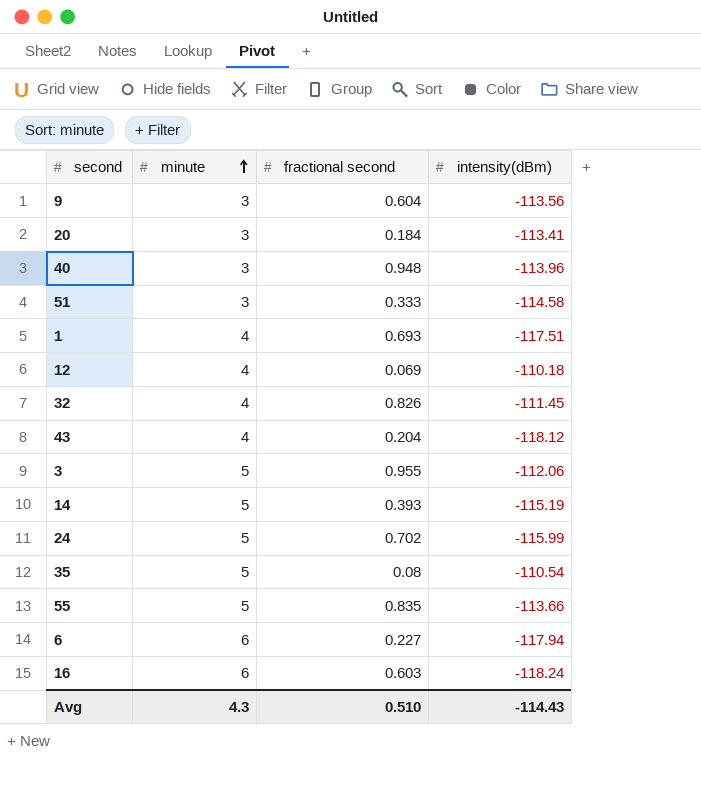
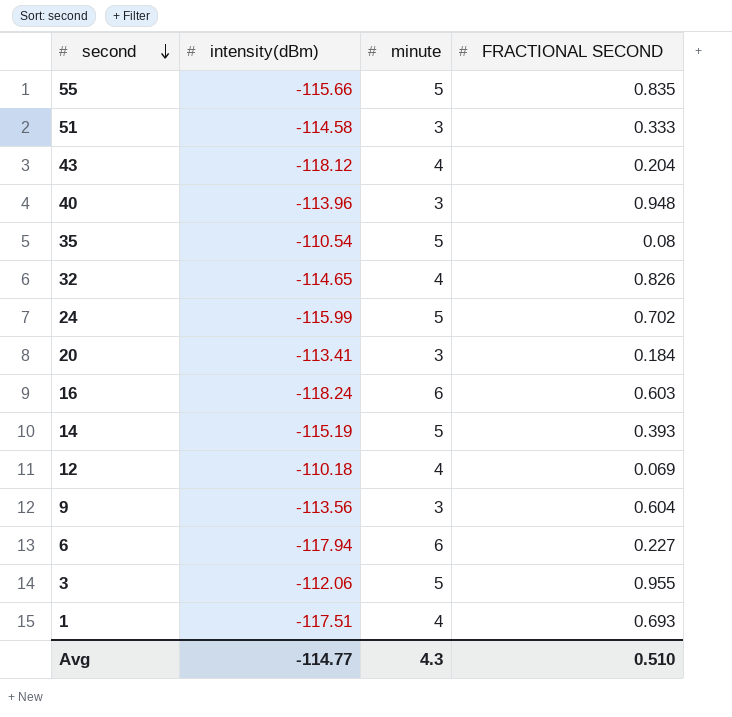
row order: minute ascending -> second descending
column intensity(dBm) | position: 4 -> 2
column name: fractional second -> FRACTIONAL SECOND
55 | intensity(dBm): -113.66 -> -115.66
32 | intensity(dBm): -111.45 -> -114.65
Avg | intensity(dBm): -114.43 -> -114.77

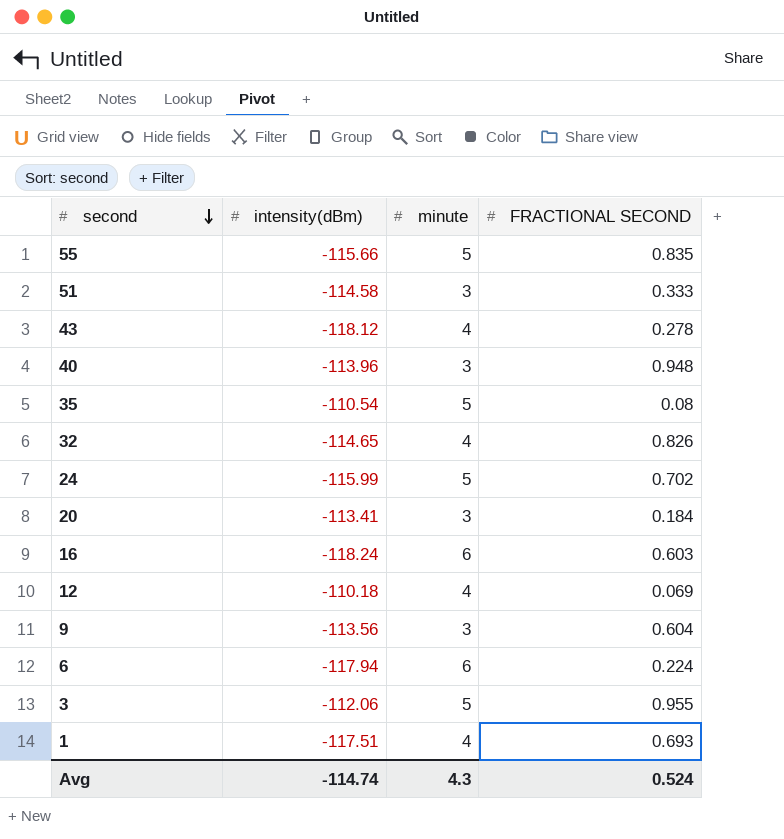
row 14: -115.19 | 5 | 0.393 -> none
43 | FRACTIONAL SECOND: 0.204 -> 0.278
6 | FRACTIONAL SECOND: 0.227 -> 0.224
Avg | intensity(dBm): -114.77 -> -114.74
Avg | FRACTIONAL SECOND: 0.510 -> 0.524

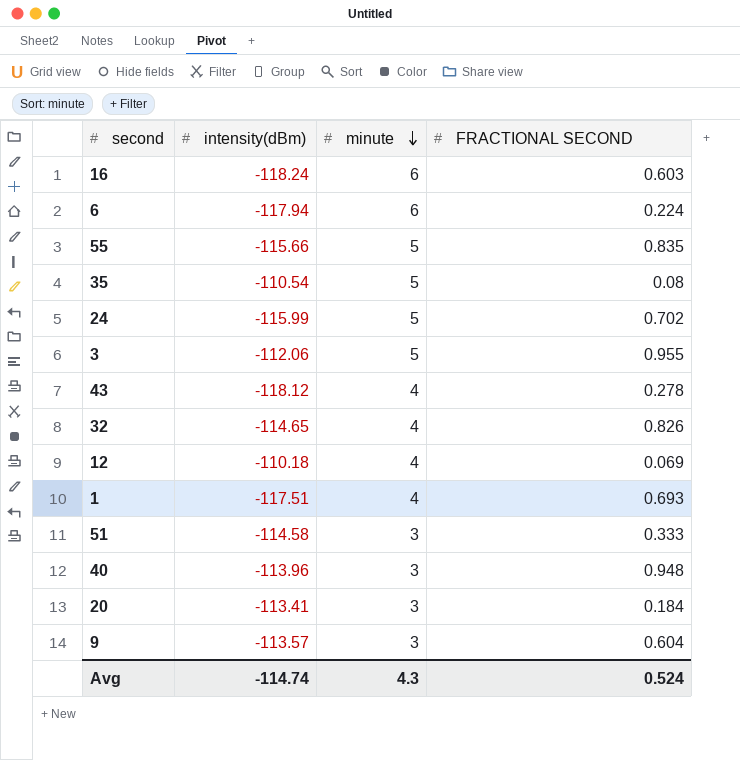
row order: second descending -> minute descending
9 | intensity(dBm): -113.56 -> -113.57

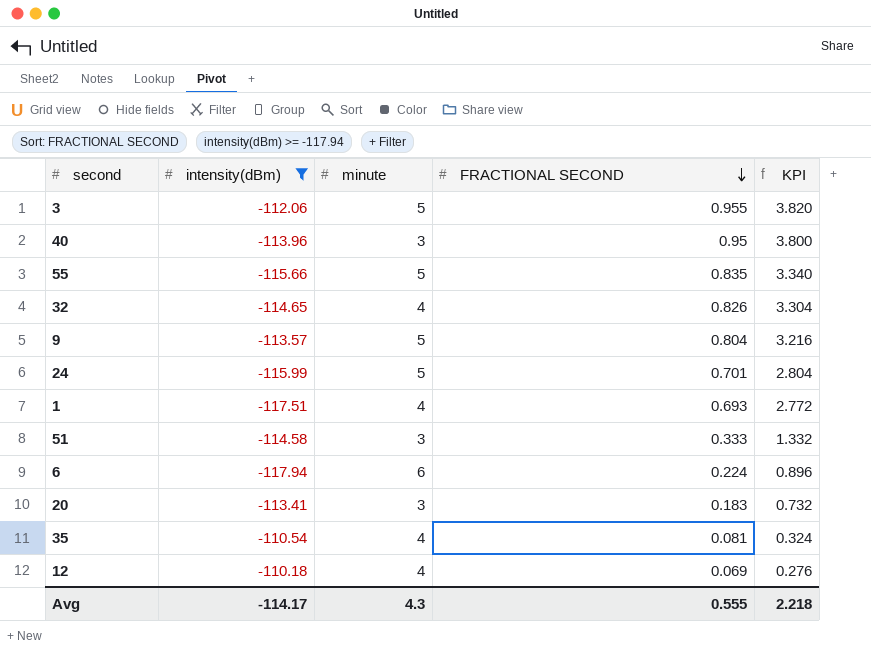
filter: none -> intensity(dBm) >= -117.94
row order: minute descending -> FRACTIONAL SECOND descending
column KPI | formula: none -> [FRACTIONAL SECOND] * 4
40 | FRACTIONAL SECOND: 0.948 -> 0.95
9 | minute: 3 -> 5
9 | FRACTIONAL SECOND: 0.604 -> 0.804
24 | FRACTIONAL SECOND: 0.702 -> 0.701
20 | FRACTIONAL SECOND: 0.184 -> 0.183
35 | minute: 5 -> 4
35 | FRACTIONAL SECOND: 0.08 -> 0.081
Avg | intensity(dBm): -114.74 -> -114.17
Avg | FRACTIONAL SECOND: 0.524 -> 0.555

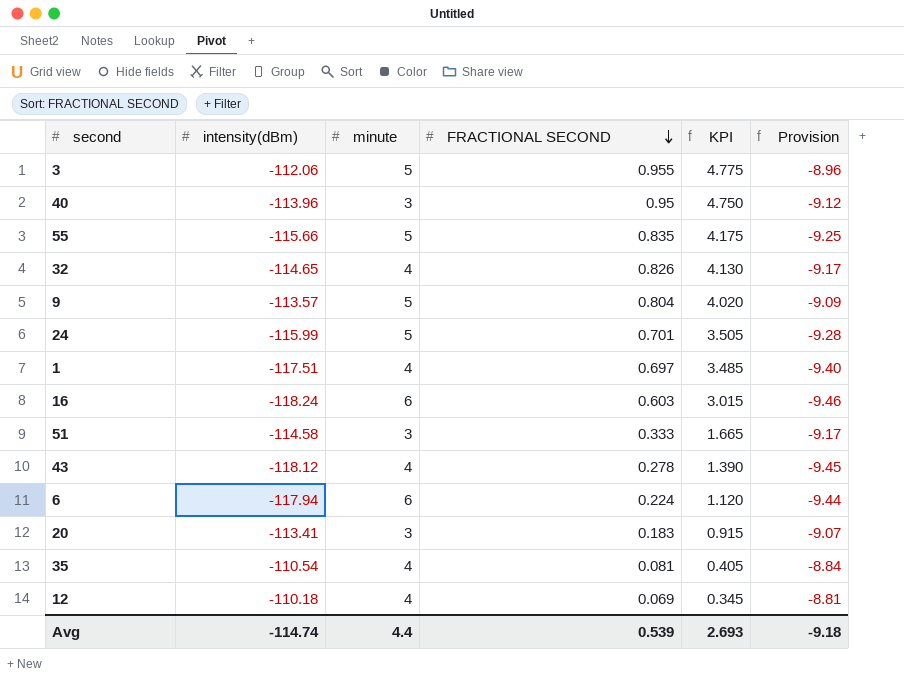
filter: intensity(dBm) >= -117.94 -> none
column KPI | formula: [FRACTIONAL SECOND] * 4 -> [FRACTIONAL SECOND] * 5
column Provision | formula: none -> [intensity(dBm)] * 0.08
1 | FRACTIONAL SECOND: 0.693 -> 0.697
Avg | intensity(dBm): -114.17 -> -114.74
Avg | minute: 4.3 -> 4.4
Avg | FRACTIONAL SECOND: 0.555 -> 0.539
Avg | KPI: 2.218 -> 2.693

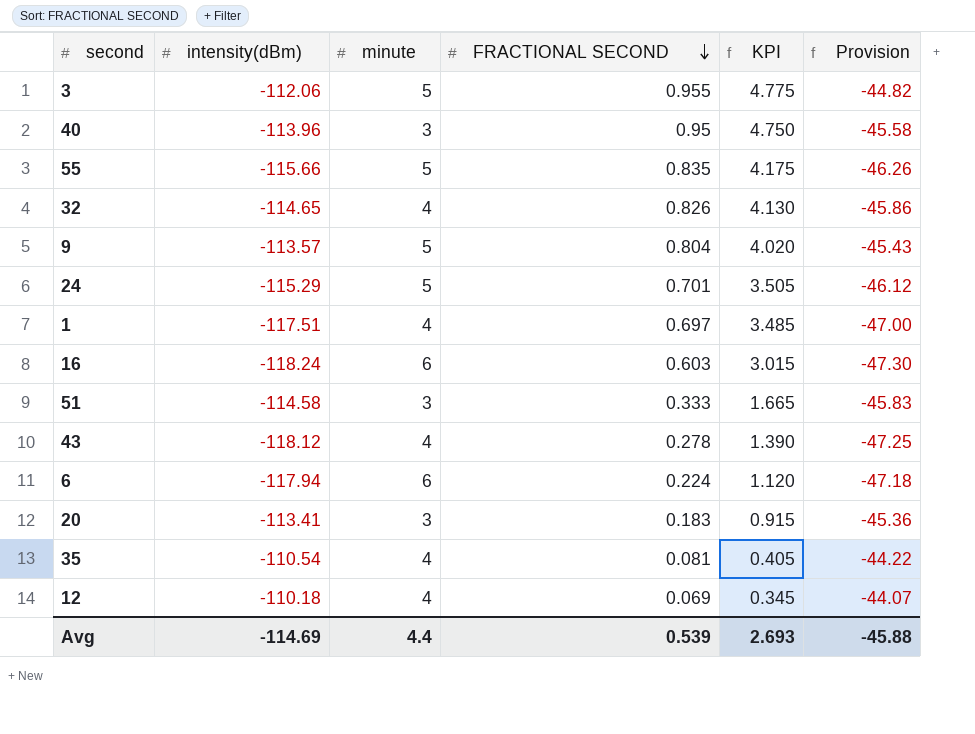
column Provision | formula: [intensity(dBm)] * 0.08 -> [intensity(dBm)] * 0.4
24 | intensity(dBm): -115.99 -> -115.29
Avg | intensity(dBm): -114.74 -> -114.69
Avg | Provision: -9.18 -> -45.88

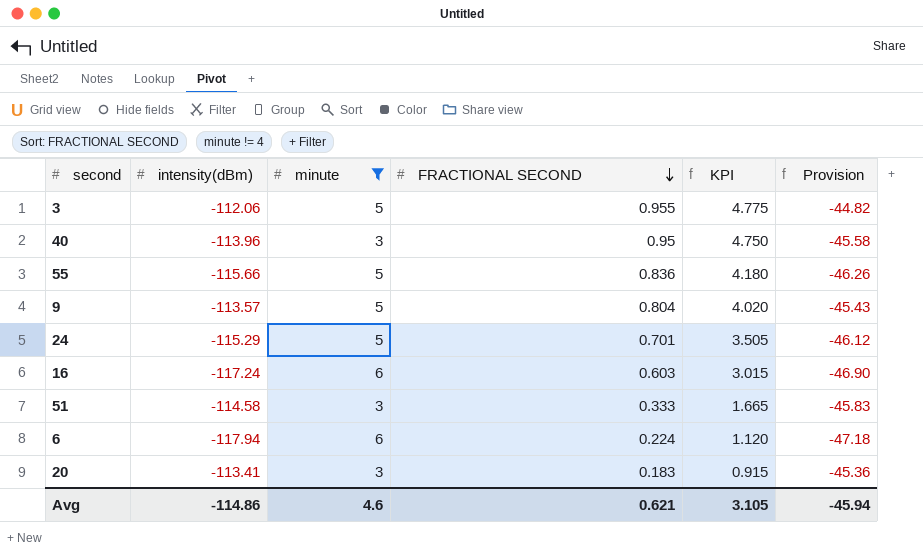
filter: none -> minute != 4
55 | FRACTIONAL SECOND: 0.835 -> 0.836
55 | KPI: 4.175 -> 4.180
16 | intensity(dBm): -118.24 -> -117.24
16 | Provision: -47.30 -> -46.90
Avg | intensity(dBm): -114.69 -> -114.86
Avg | minute: 4.4 -> 4.6
Avg | FRACTIONAL SECOND: 0.539 -> 0.621
Avg | KPI: 2.693 -> 3.105
Avg | Provision: -45.88 -> -45.94

